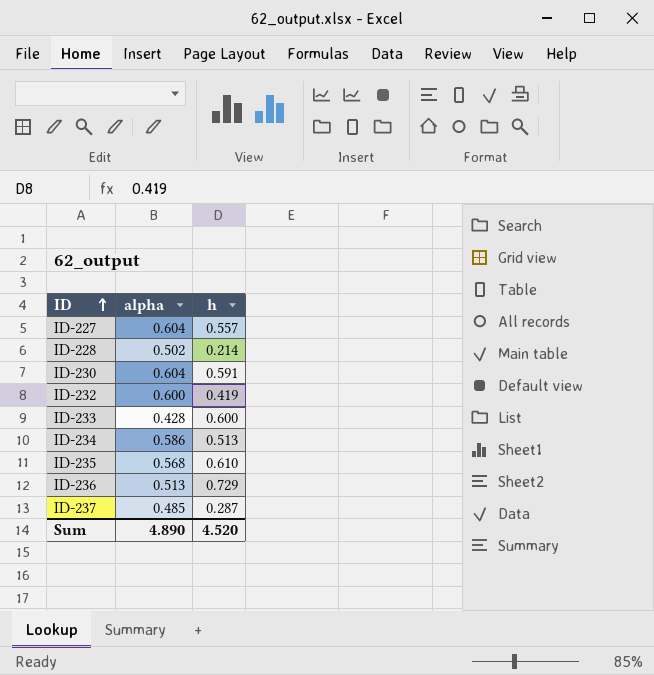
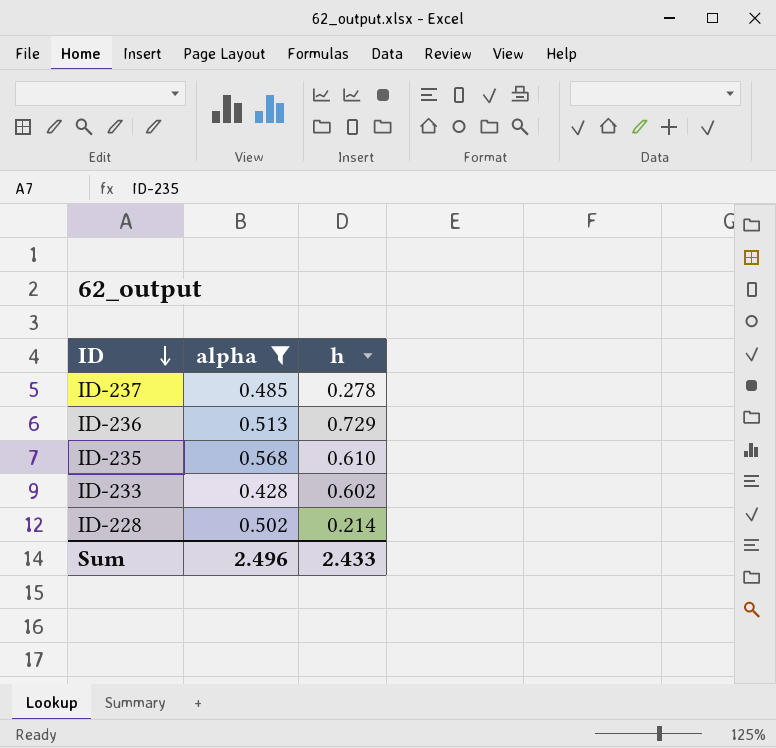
filter: none -> alpha <= 0.568
row order: ID ascending -> ID descending
ID-237 | h: 0.287 -> 0.278
ID-233 | h: 0.600 -> 0.602
Sum | alpha: 4.890 -> 2.496
Sum | h: 4.520 -> 2.433

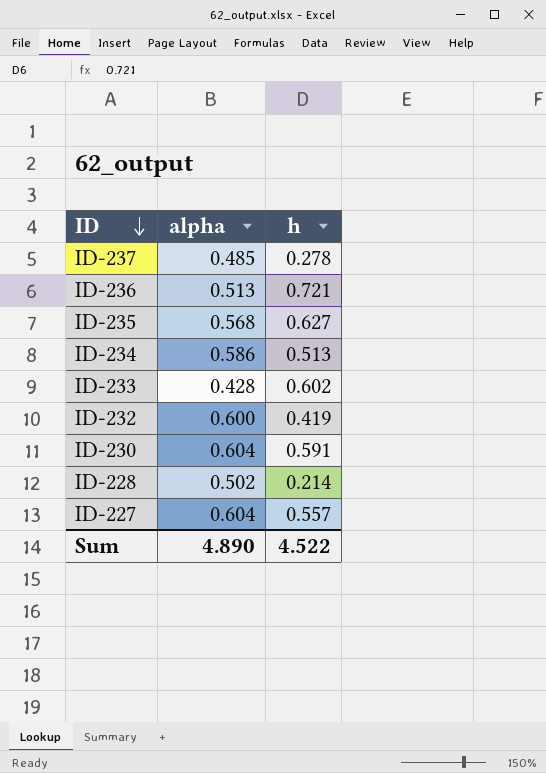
filter: alpha <= 0.568 -> none
ID-236 | h: 0.729 -> 0.721
ID-235 | h: 0.610 -> 0.627
Sum | alpha: 2.496 -> 4.890
Sum | h: 2.433 -> 4.522

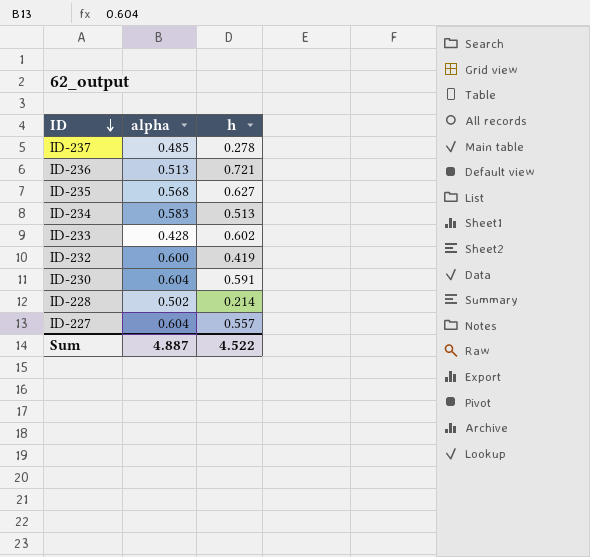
ID-234 | alpha: 0.586 -> 0.583
Sum | alpha: 4.890 -> 4.887

